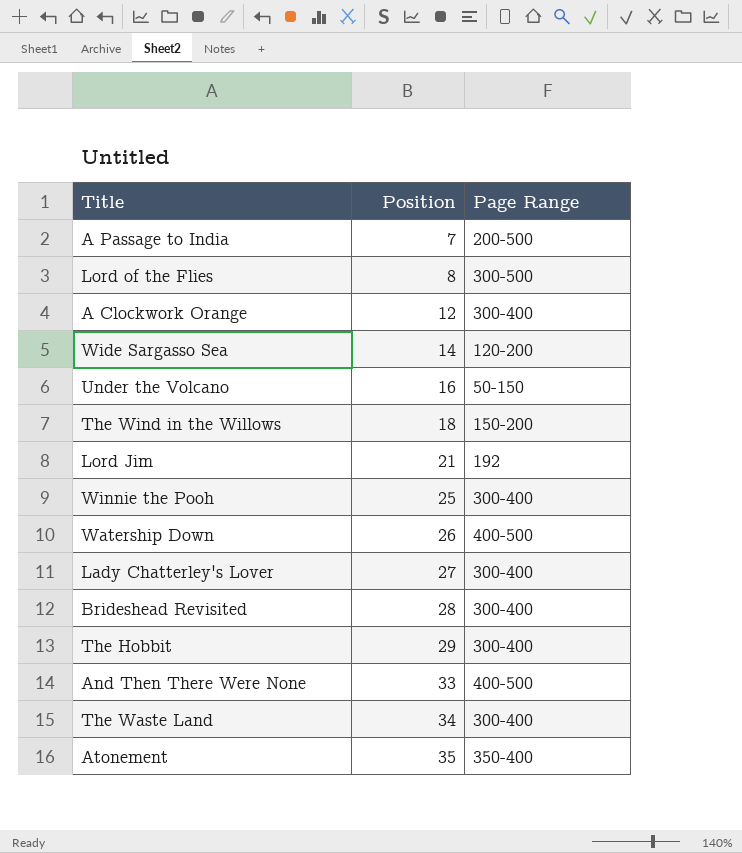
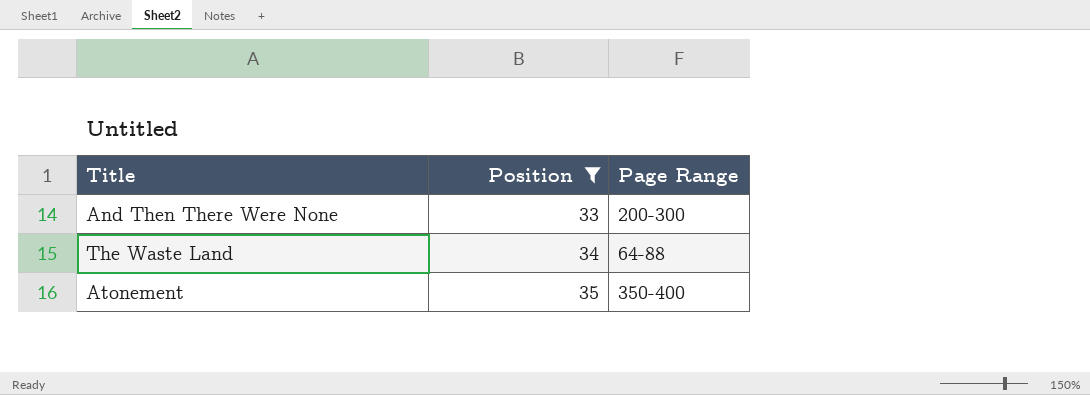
filter: none -> Position >= 33
And Then There Were None | Page Range: 400-500 -> 200-300
The Waste Land | Page Range: 300-400 -> 64-88

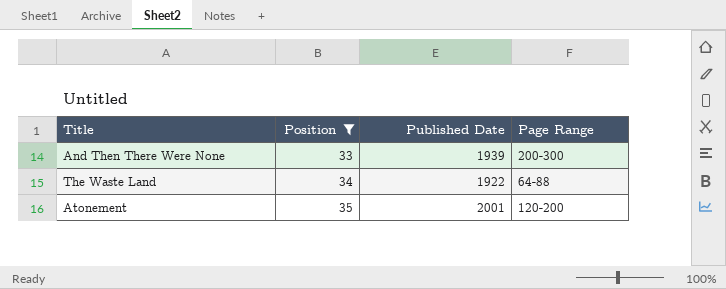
column Published Date | position: none -> 3
Atonement | Page Range: 350-400 -> 120-200

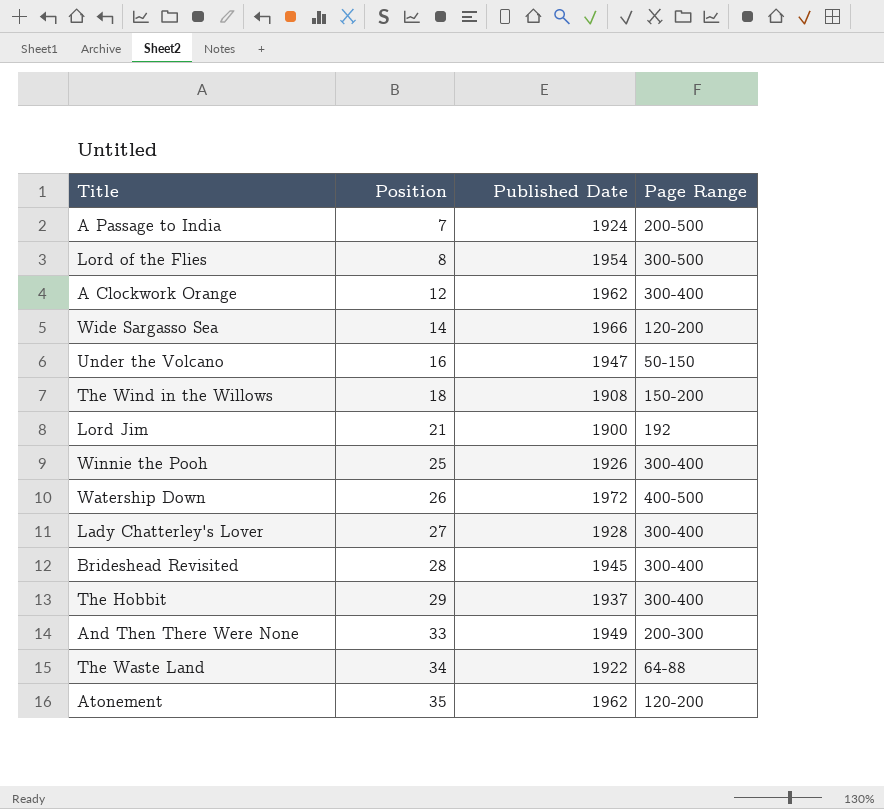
filter: Position >= 33 -> none
And Then There Were None | Published Date: 1939 -> 1949
Atonement | Published Date: 2001 -> 1962

